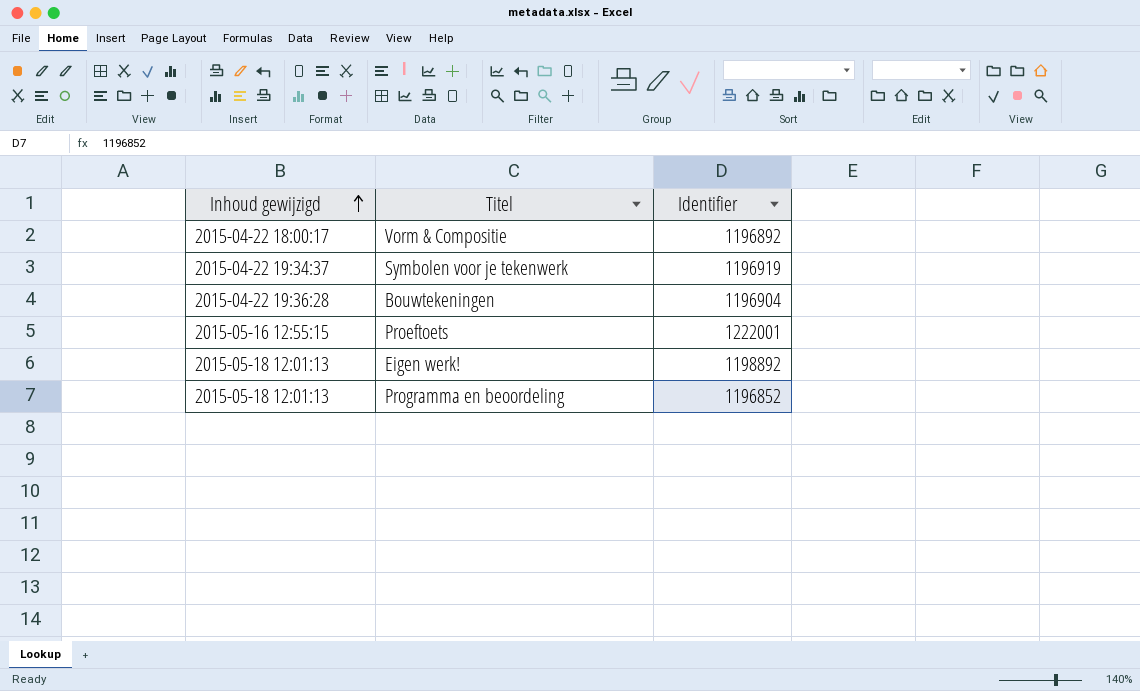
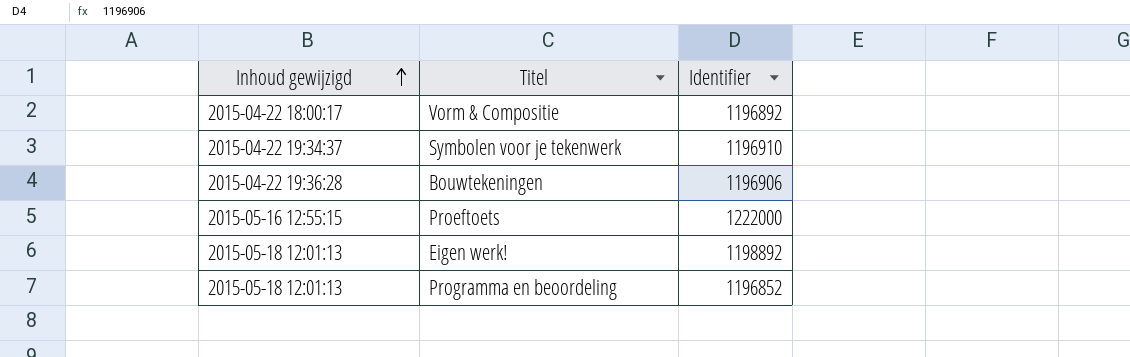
Symbolen voor je tekenwerk | Identifier: 1196919 -> 1196910
Bouwtekeningen | Identifier: 1196904 -> 1196906
Proeftoets | Identifier: 1222001 -> 1222000

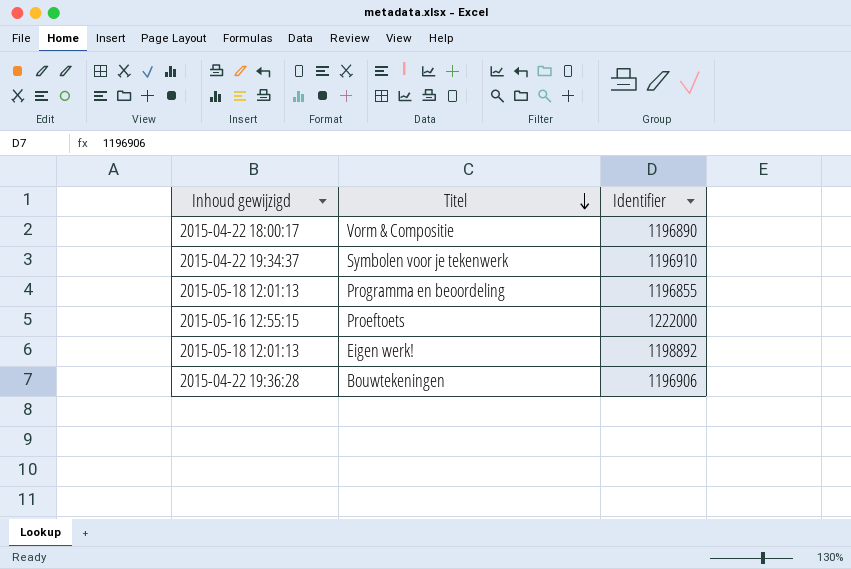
row order: Inhoud gewijzigd ascending -> Titel descending
Vorm & Compositie | Identifier: 1196892 -> 1196890
Programma en beoordeling | Identifier: 1196852 -> 1196855

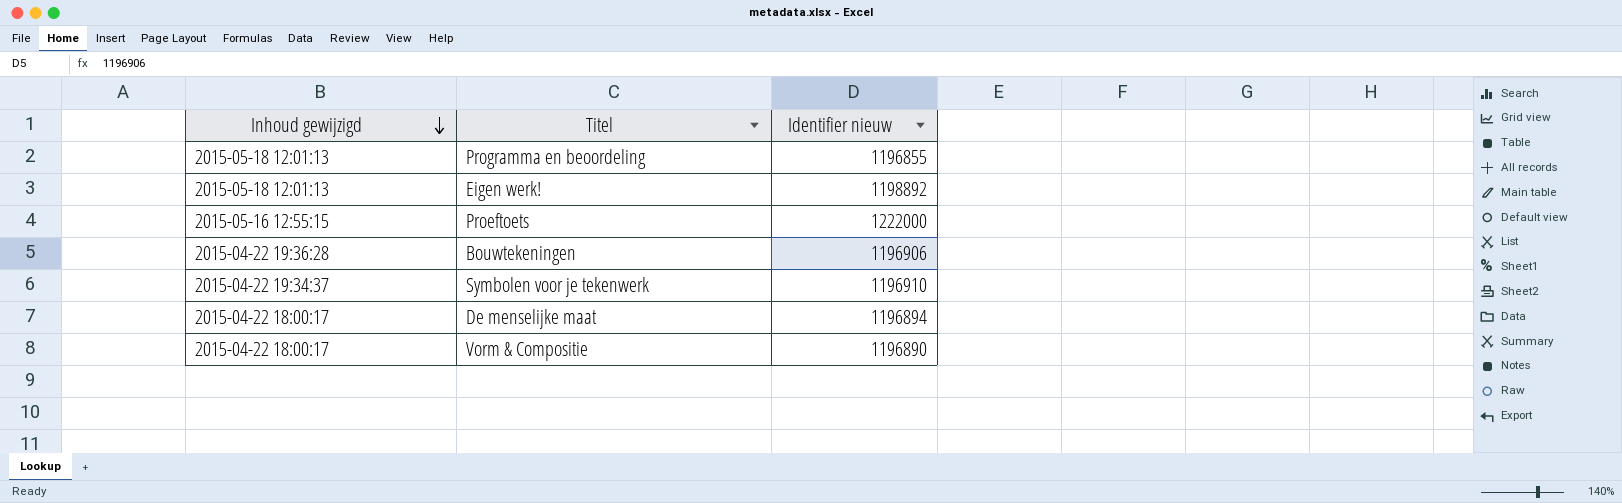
row order: Titel descending -> Inhoud gewijzigd descending
column name: Identifier -> Identifier nieuw
row De menselijke maat: none -> 2015-04-22 18:00:17 | 1196894

